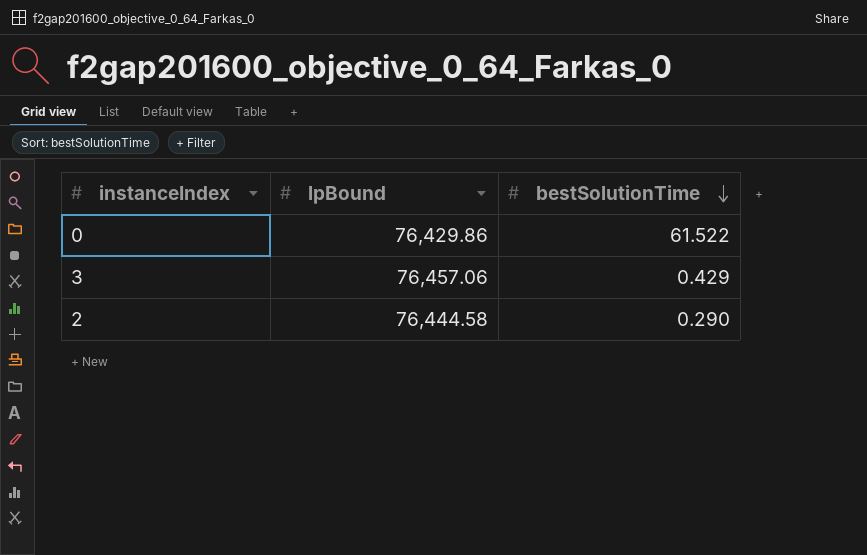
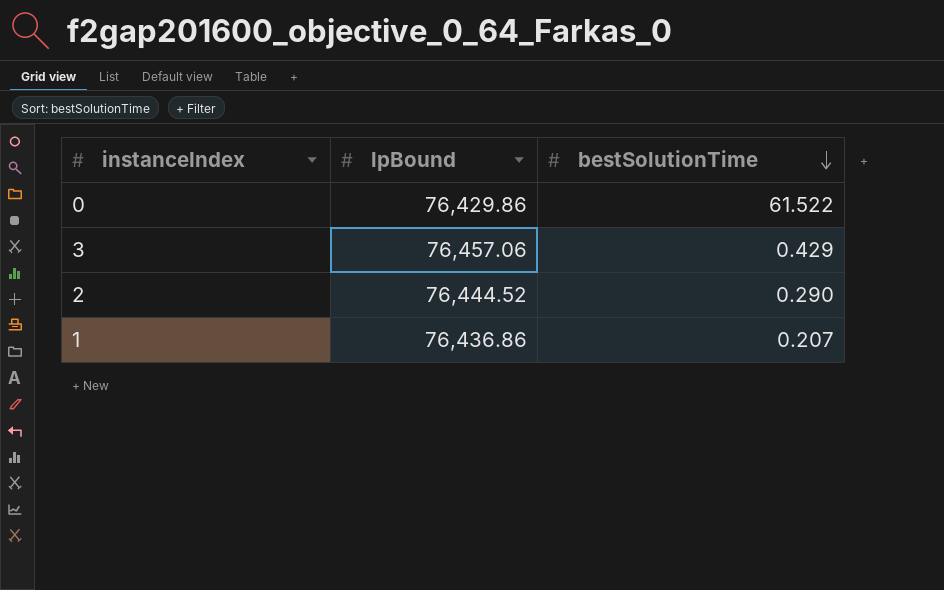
2 | lpBound: 76,444.58 -> 76,444.52
row 1: none -> 76,436.86 | 0.207

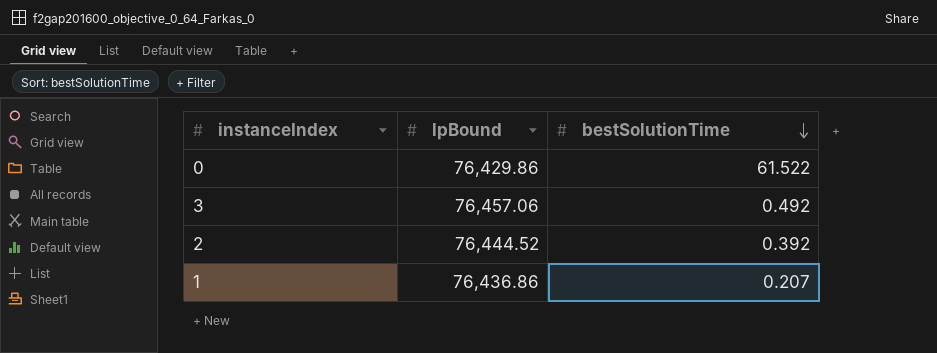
3 | bestSolutionTime: 0.429 -> 0.492
2 | bestSolutionTime: 0.290 -> 0.392

